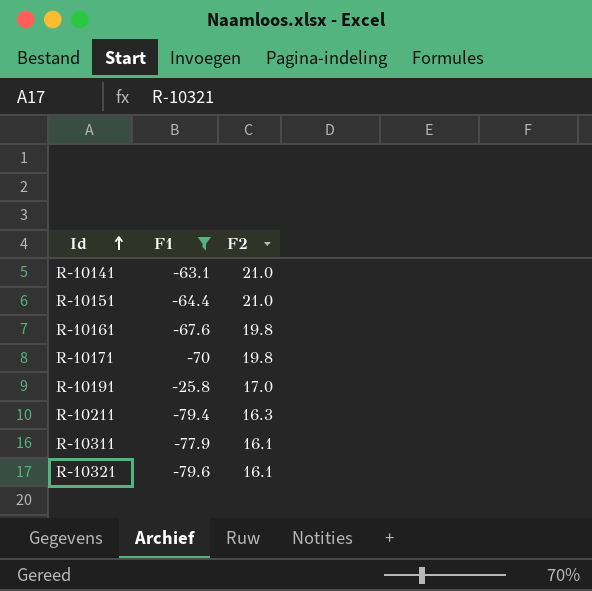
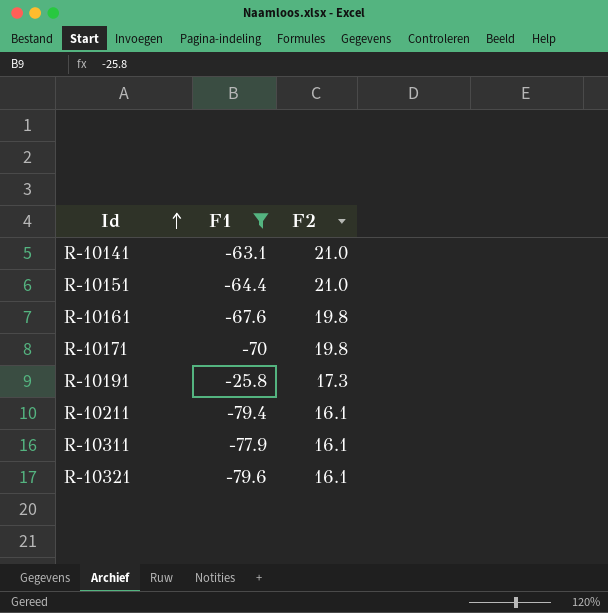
R-10191 | F2: 17.0 -> 17.3
R-10211 | F2: 16.3 -> 16.1

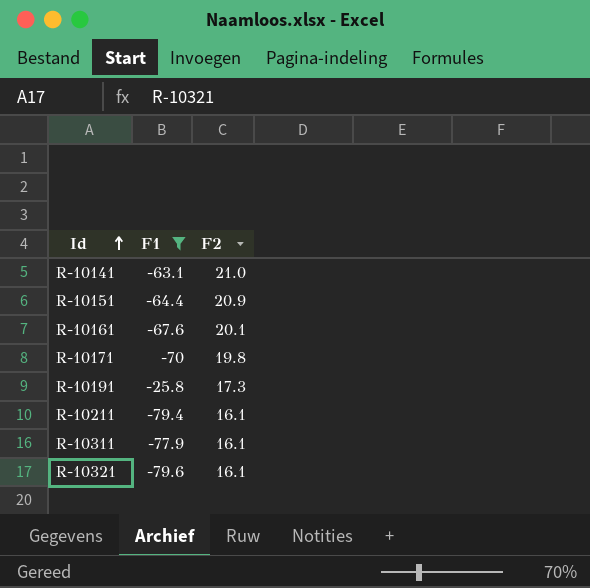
R-10151 | F2: 21.0 -> 20.9
R-10161 | F2: 19.8 -> 20.1

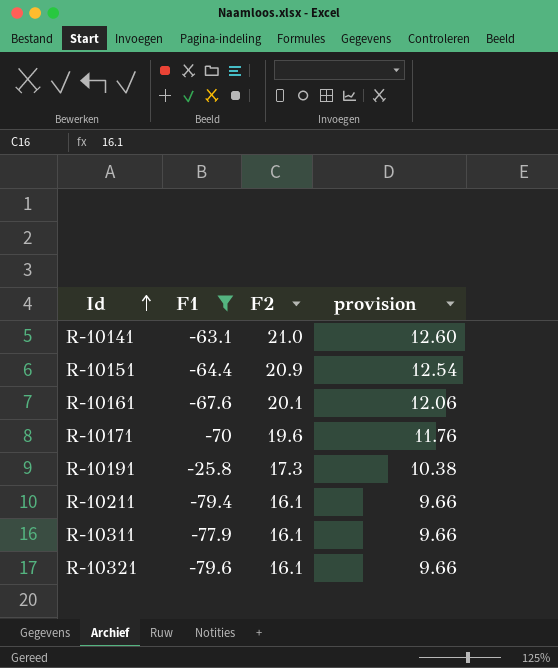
column provision | formula: none -> [F2] * 0.6
R-10171 | F2: 19.8 -> 19.6

